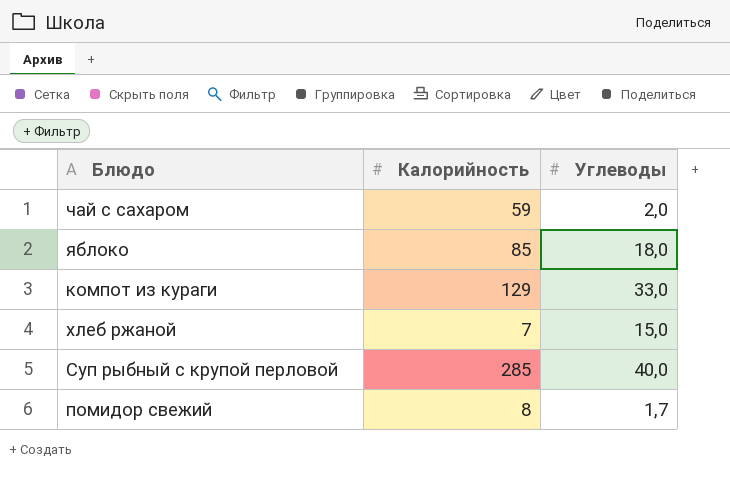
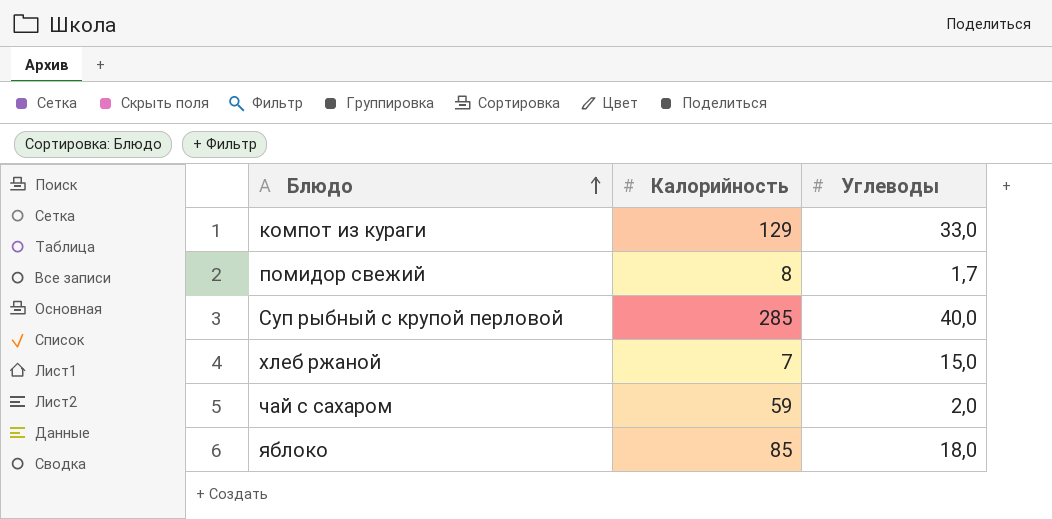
row order: none -> Блюдо ascending

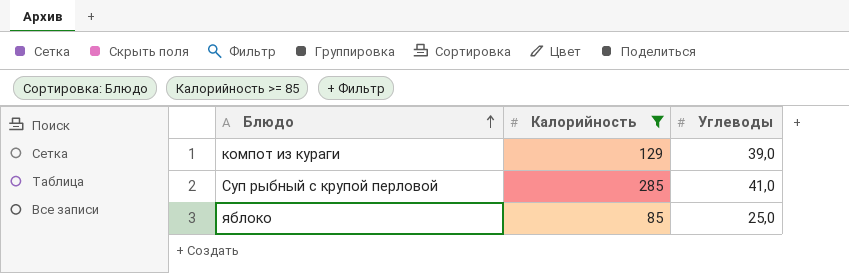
filter: none -> Калорийность >= 85
компот из кураги | Углеводы: 33,0 -> 39,0
Суп рыбный с крупой перловой | Углеводы: 40,0 -> 41,0
яблоко | Углеводы: 18,0 -> 25,0

